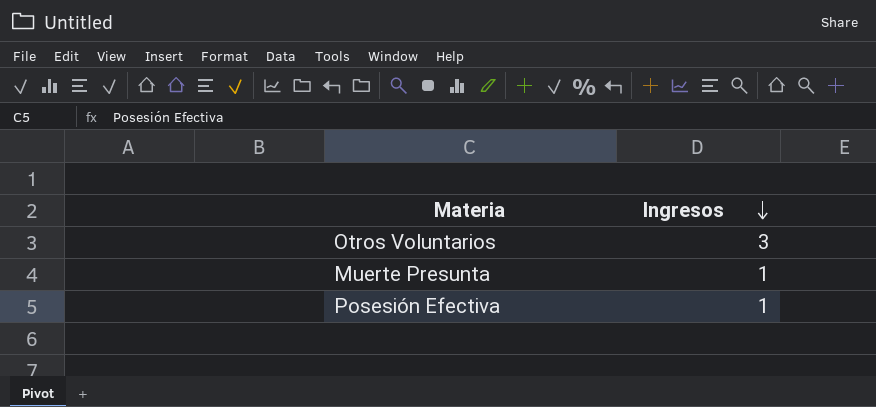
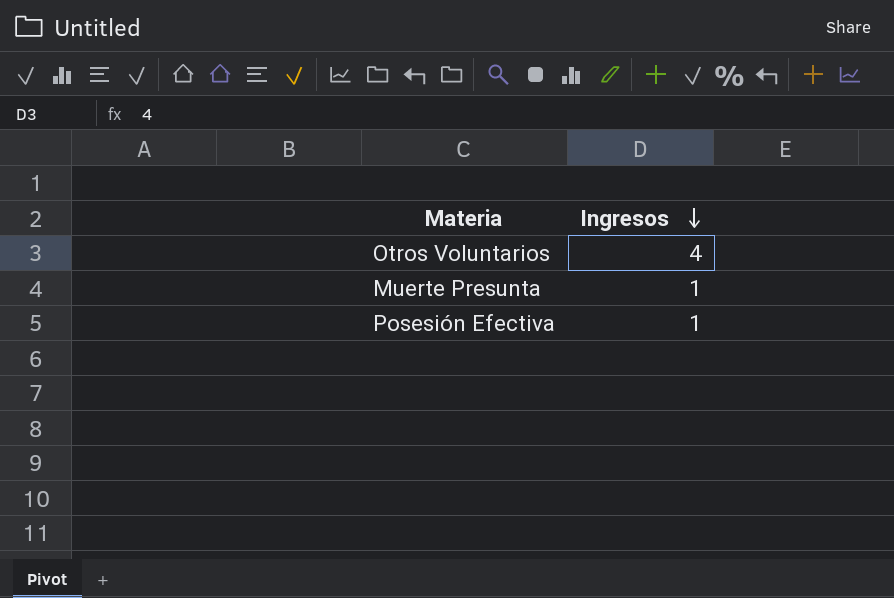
Otros Voluntarios | Ingresos: 3 -> 4

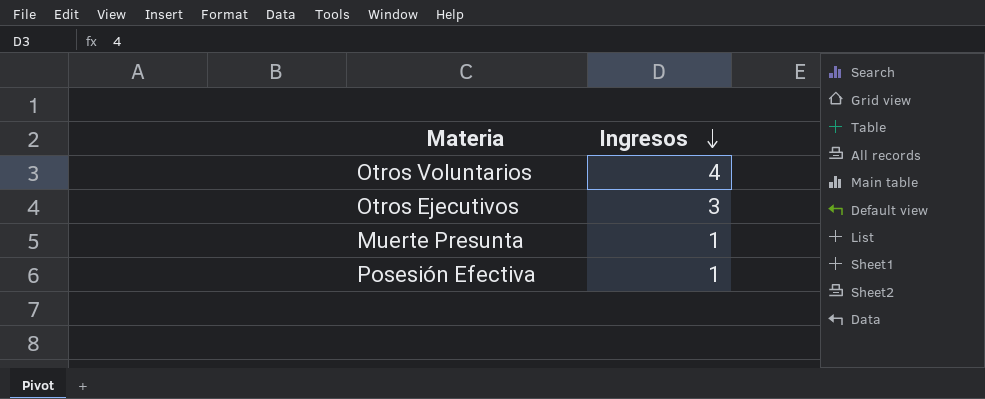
row Otros Ejecutivos: none -> 3

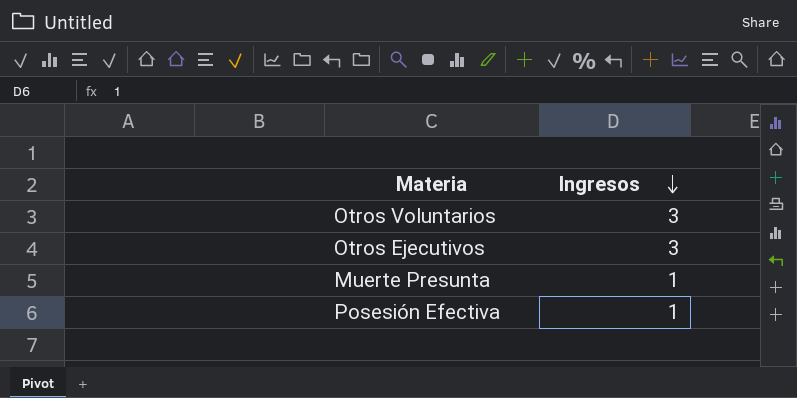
Otros Voluntarios | Ingresos: 4 -> 3

